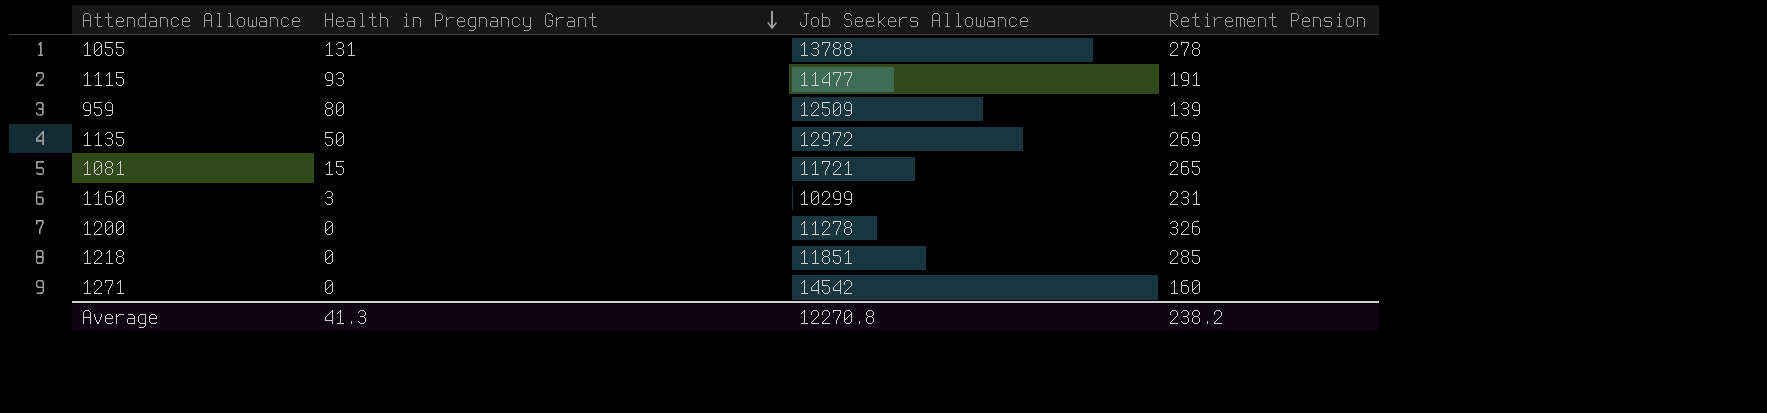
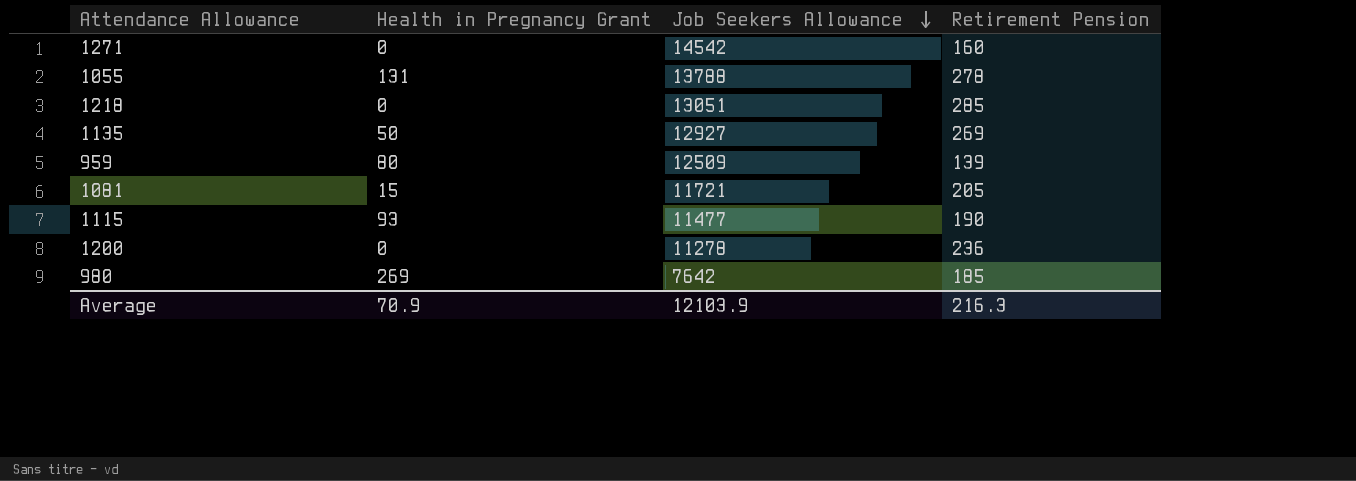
row order: Health in Pregnancy Grant descending -> Job Seekers Allowance descending
row 1160: 3 | 10299 | 231 -> none
1218 | Job Seekers Allowance: 11851 -> 13051
1135 | Job Seekers Allowance: 12972 -> 12927
1081 | Retirement Pension: 265 -> 205
1115 | Retirement Pension: 191 -> 190
1200 | Retirement Pension: 326 -> 236
row 980: none -> 269 | 7642 | 185
Average | Health in Pregnancy Grant: 41.3 -> 70.9
Average | Job Seekers Allowance: 12270.8 -> 12103.9
Average | Retirement Pension: 238.2 -> 216.3

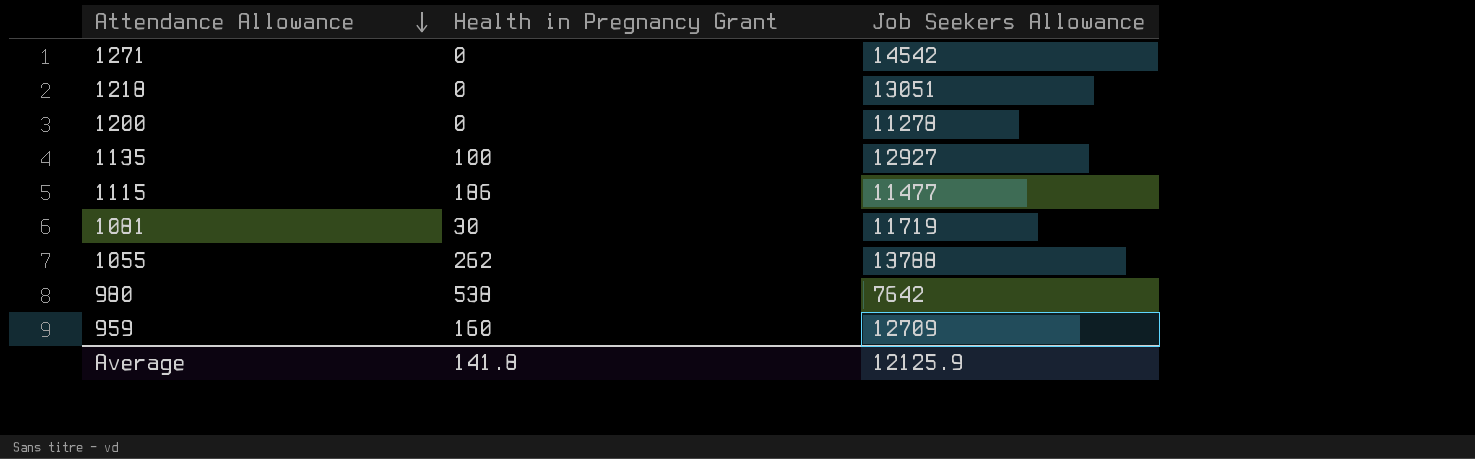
row order: Job Seekers Allowance descending -> Attendance Allowance descending
column Retirement Pension | position: 4 -> none
1135 | Health in Pregnancy Grant: 50 -> 100
1115 | Health in Pregnancy Grant: 93 -> 186
1081 | Health in Pregnancy Grant: 15 -> 30
1081 | Job Seekers Allowance: 11721 -> 11719
1055 | Health in Pregnancy Grant: 131 -> 262
980 | Health in Pregnancy Grant: 269 -> 538
959 | Health in Pregnancy Grant: 80 -> 160
959 | Job Seekers Allowance: 12509 -> 12709
Average | Health in Pregnancy Grant: 70.9 -> 141.8
Average | Job Seekers Allowance: 12103.9 -> 12125.9

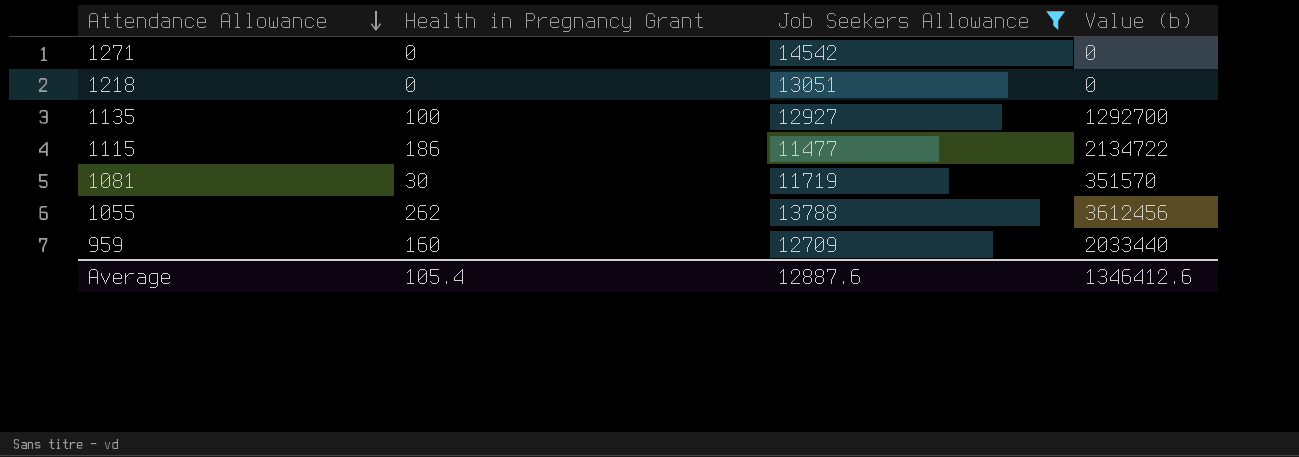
filter: none -> Job Seekers Allowance >= 11477
column Value (b) | formula: none -> [Health in Pregnancy Grant] * [Job Seekers Allowance]
Average | Health in Pregnancy Grant: 141.8 -> 105.4
Average | Job Seekers Allowance: 12125.9 -> 12887.6

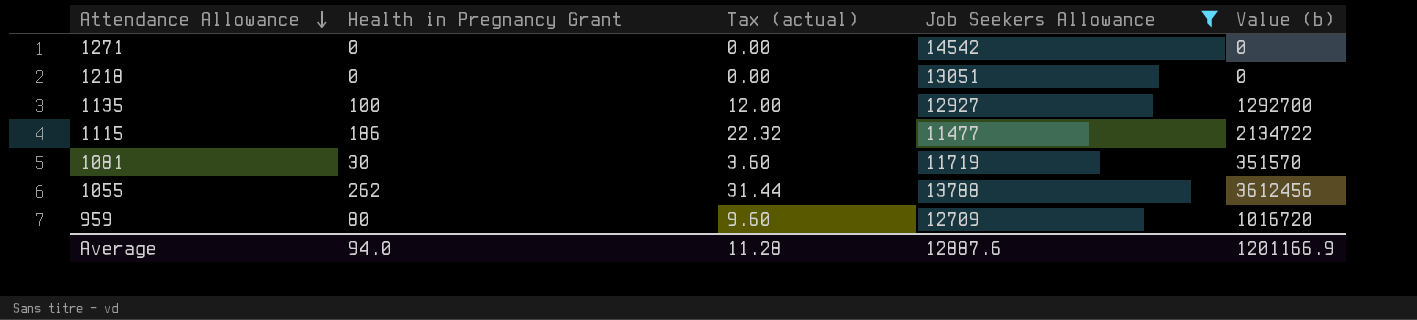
column Tax (actual) | formula: none -> [Health in Pregnancy Grant] * 0.12
959 | Health in Pregnancy Grant: 160 -> 80
959 | Value (b): 2033440 -> 1016720
Average | Health in Pregnancy Grant: 105.4 -> 94.0
Average | Value (b): 1346412.6 -> 1201166.9

